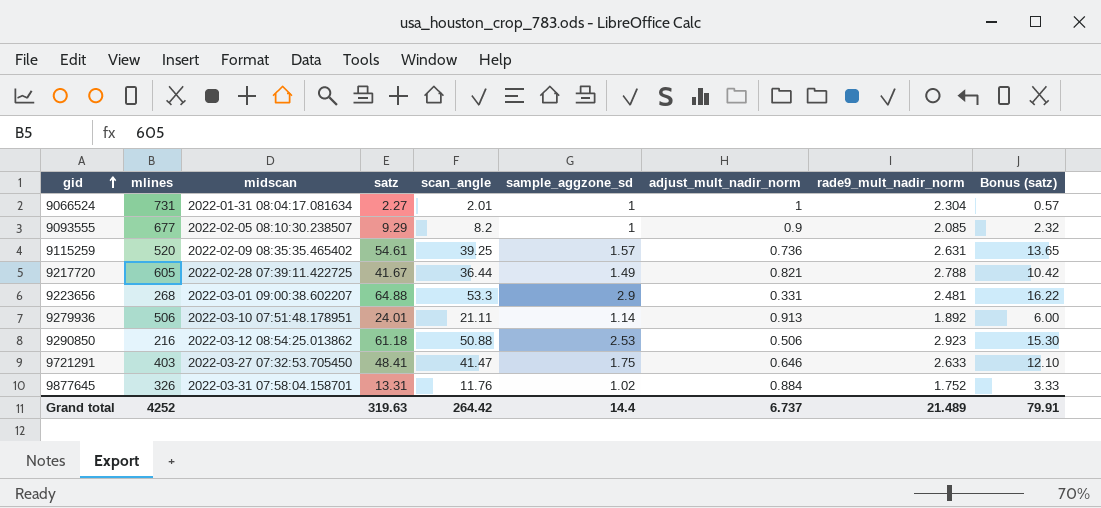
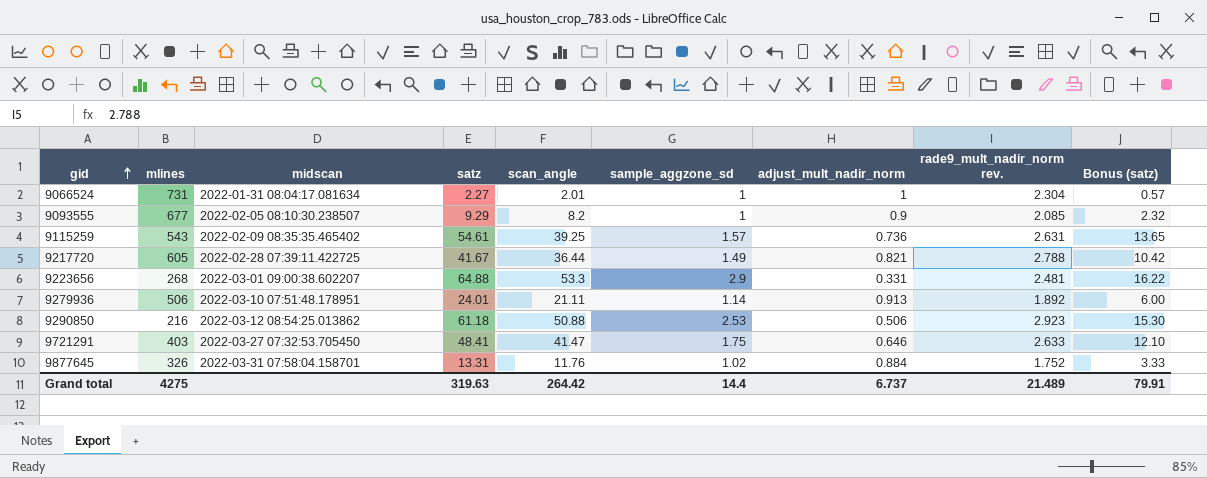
column name: rade9_mult_nadir_norm -> rade9_mult_nadir_norm rev.
9115259 | mlines: 520 -> 543
Grand total | mlines: 4252 -> 4275

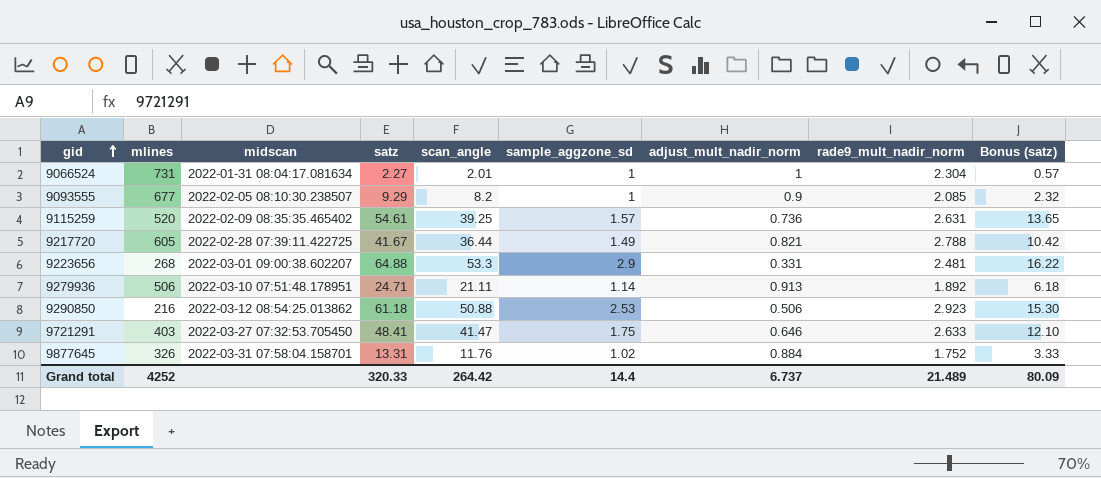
column name: rade9_mult_nadir_norm rev. -> rade9_mult_nadir_norm
9115259 | mlines: 543 -> 520
9279936 | satz: 24.01 -> 24.71
9279936 | Bonus (satz): 6.00 -> 6.18
Grand total | mlines: 4275 -> 4252
Grand total | satz: 319.63 -> 320.33
Grand total | Bonus (satz): 79.91 -> 80.09

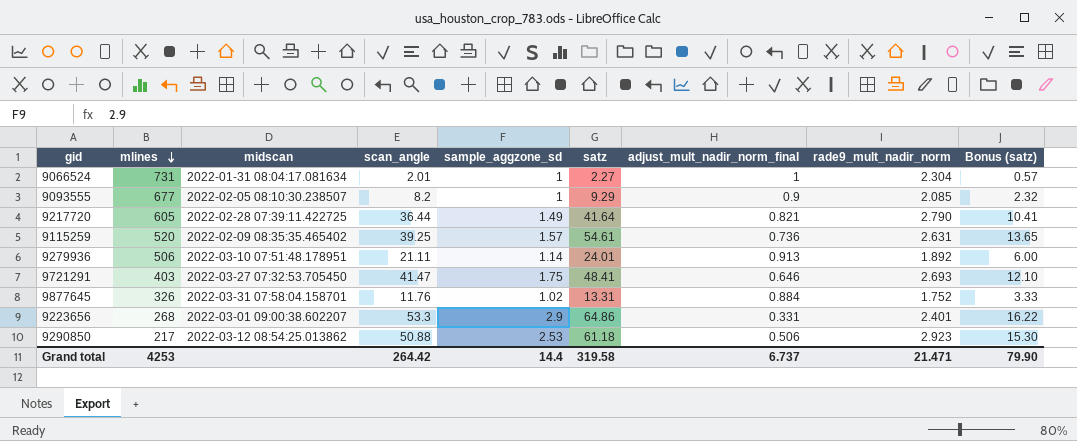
row order: gid ascending -> mlines descending
column satz | position: 4 -> 6
column name: adjust_mult_nadir_norm -> adjust_mult_nadir_norm_final
9217720 | satz: 41.67 -> 41.64
9217720 | rade9_mult_nadir_norm: 2.788 -> 2.790
9217720 | Bonus (satz): 10.42 -> 10.41
9279936 | satz: 24.71 -> 24.01
9279936 | Bonus (satz): 6.18 -> 6.00
9721291 | rade9_mult_nadir_norm: 2.633 -> 2.693
9223656 | satz: 64.88 -> 64.86
9223656 | rade9_mult_nadir_norm: 2.481 -> 2.401
9290850 | mlines: 216 -> 217
Grand total | mlines: 4252 -> 4253
Grand total | satz: 320.33 -> 319.58
Grand total | rade9_mult_nadir_norm: 21.489 -> 21.471
Grand total | Bonus (satz): 80.09 -> 79.90

